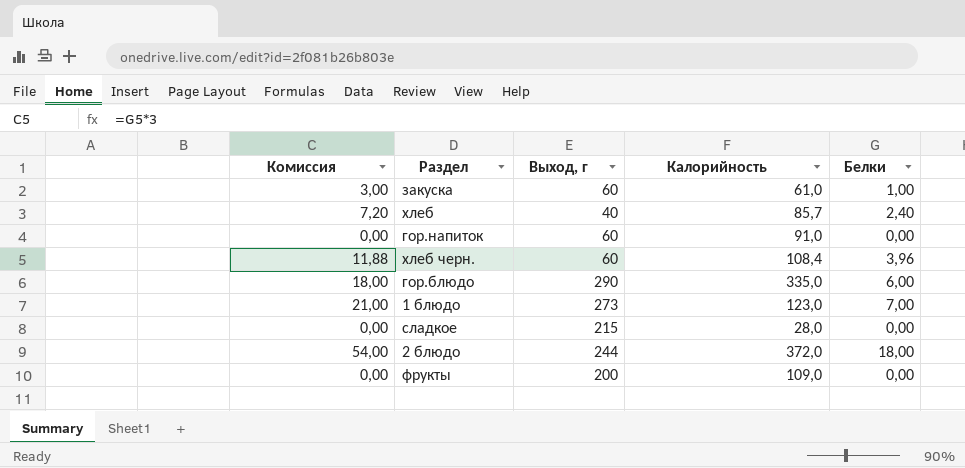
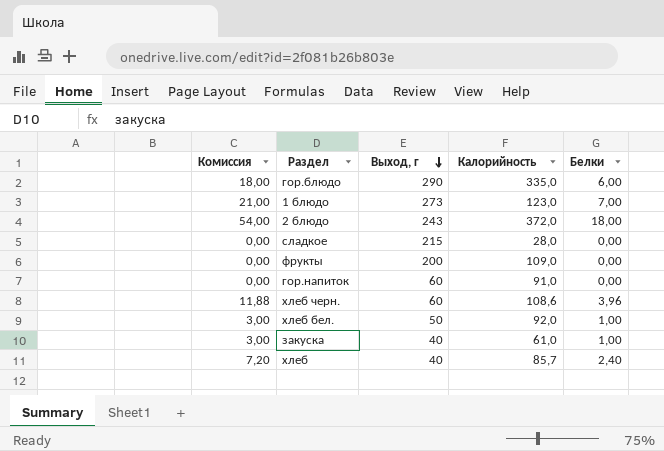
row order: none -> Выход, г descending
2 блюдо | Выход, г: 244 -> 243
хлеб черн. | Калорийность: 108,4 -> 108,6
row хлеб бел.: none -> 3,00 | 50 | 92,0 | 1,00
закуска | Выход, г: 60 -> 40

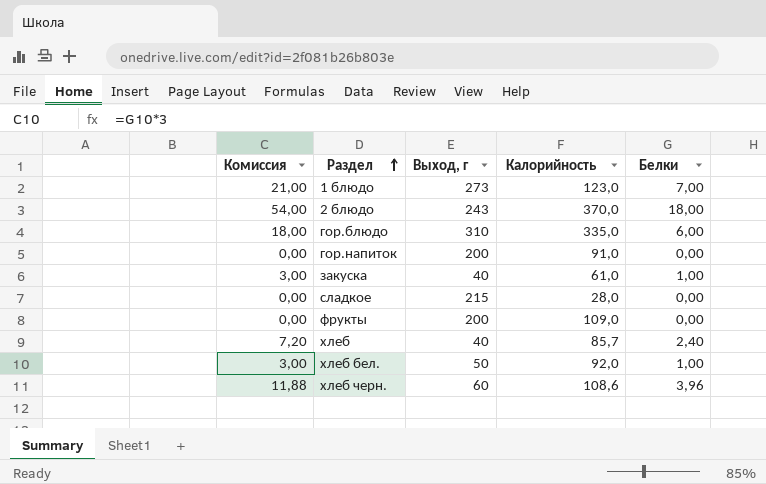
row order: Выход, г descending -> Раздел ascending
2 блюдо | Калорийность: 372,0 -> 370,0
гор.блюдо | Выход, г: 290 -> 310
гор.напиток | Выход, г: 60 -> 200

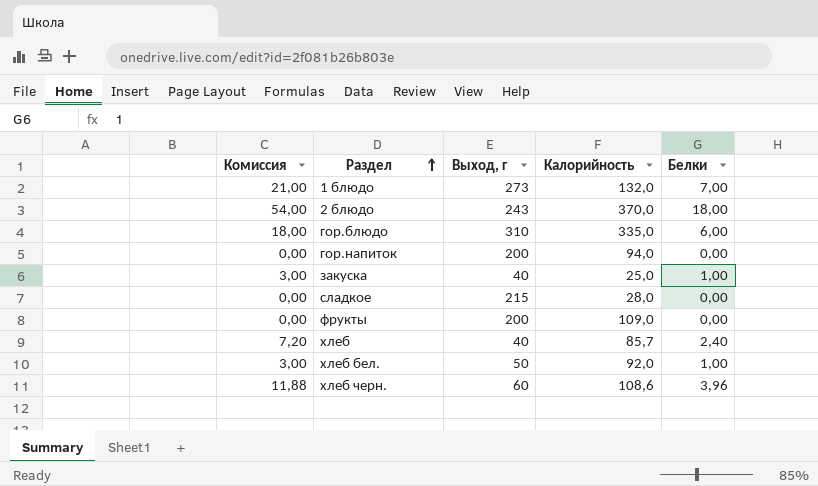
1 блюдо | Калорийность: 123,0 -> 132,0
гор.напиток | Калорийность: 91,0 -> 94,0
закуска | Калорийность: 61,0 -> 25,0

